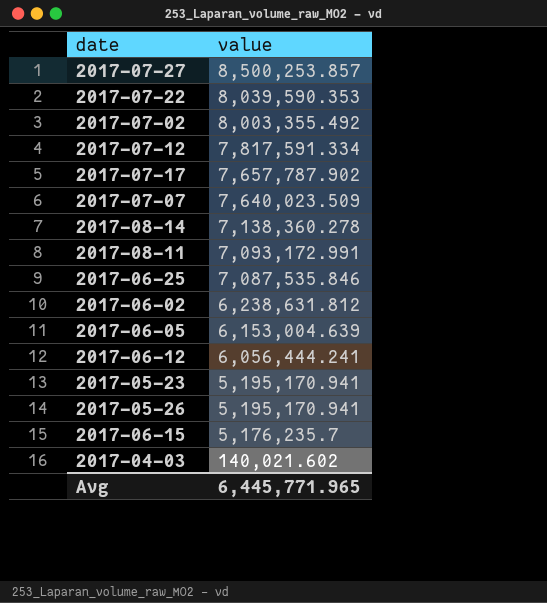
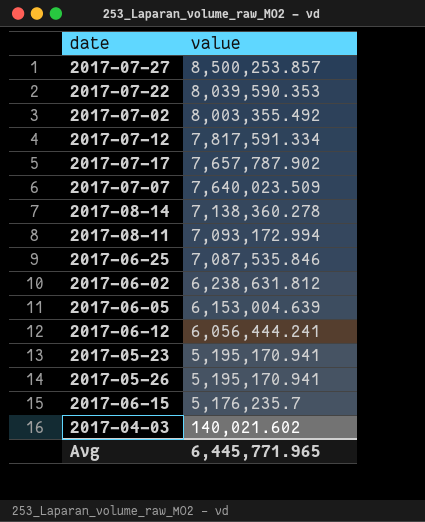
2017-08-11 | value: 7,093,172.991 -> 7,093,172.994

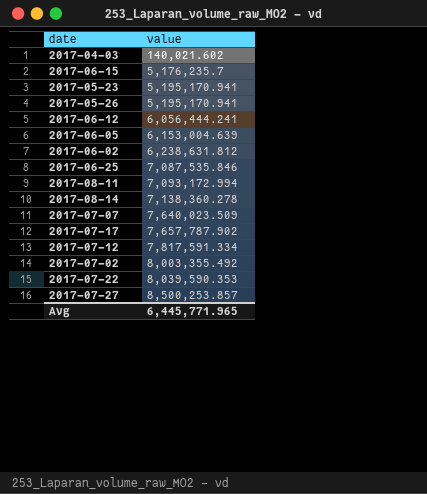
row order: value descending -> value ascending

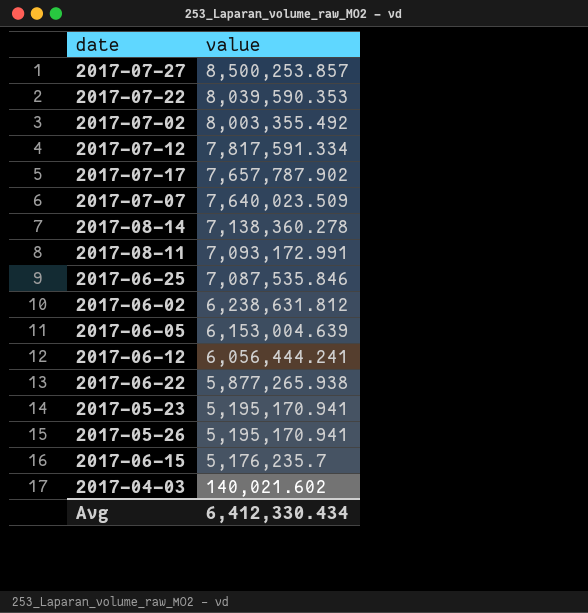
row order: value ascending -> value descending
2017-08-11 | value: 7,093,172.994 -> 7,093,172.991
row 2017-06-22: none -> 5,877,265.938
Avg | value: 6,445,771.965 -> 6,412,330.434

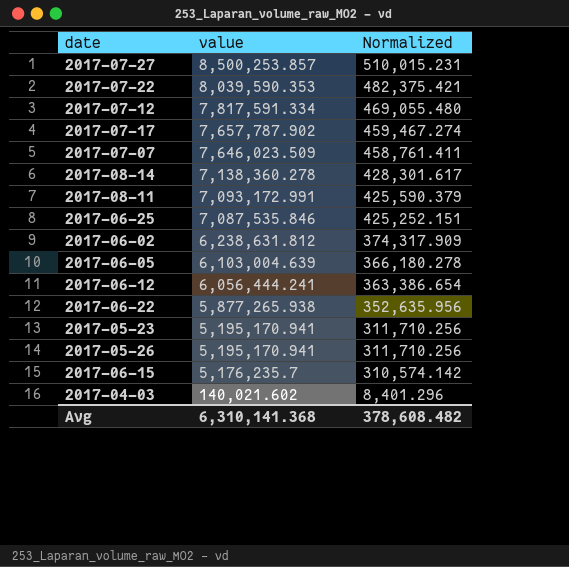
column Normalized | formula: none -> [value] * 0.06
row 2017-07-02: 8,003,355.492 -> none
2017-07-07 | value: 7,640,023.509 -> 7,646,023.509
2017-06-05 | value: 6,153,004.639 -> 6,103,004.639
Avg | value: 6,412,330.434 -> 6,310,141.368

